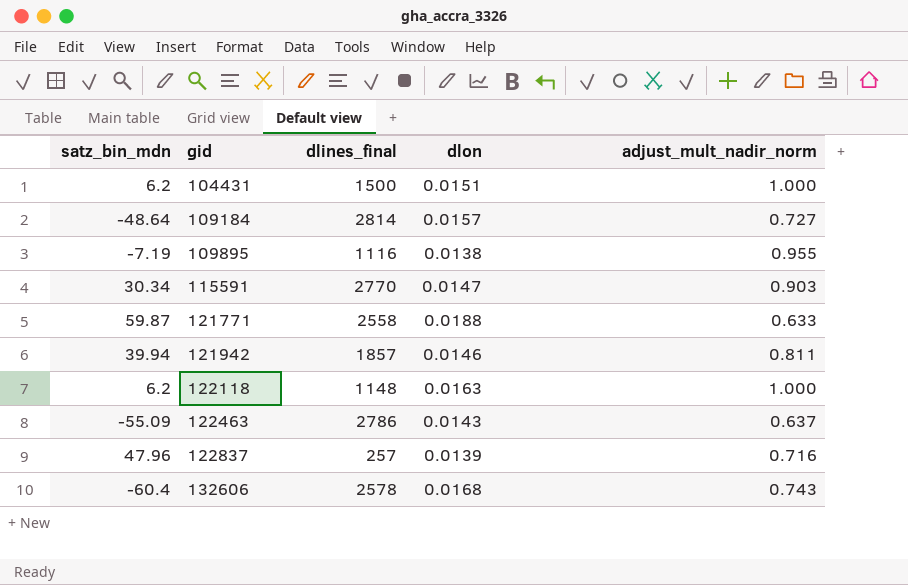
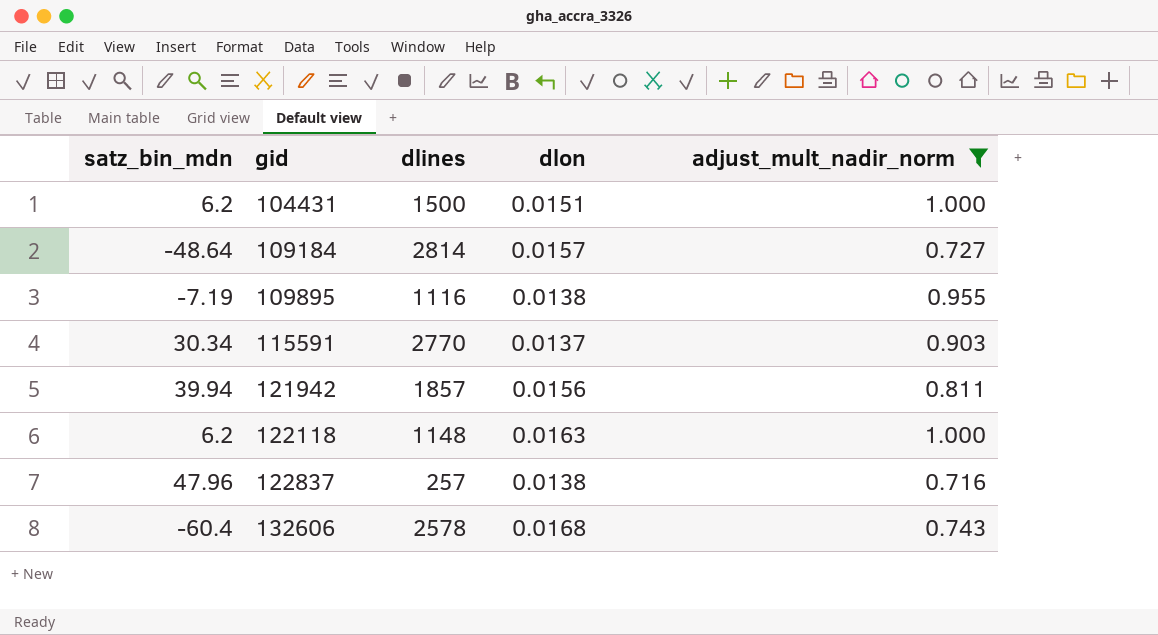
filter: none -> adjust_mult_nadir_norm >= 0.716
column name: dlines_final -> dlines
115591 | dlon: 0.0147 -> 0.0137
121942 | dlon: 0.0146 -> 0.0156
122837 | dlon: 0.0139 -> 0.0138

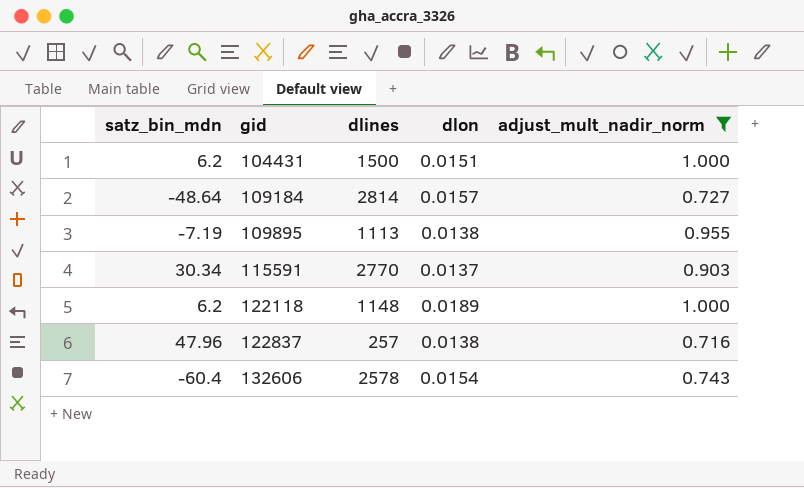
row 121942: 39.94 | 1857 | 0.0156 | 0.811 -> none
109895 | dlines: 1116 -> 1113
122118 | dlon: 0.0163 -> 0.0189
132606 | dlon: 0.0168 -> 0.0154

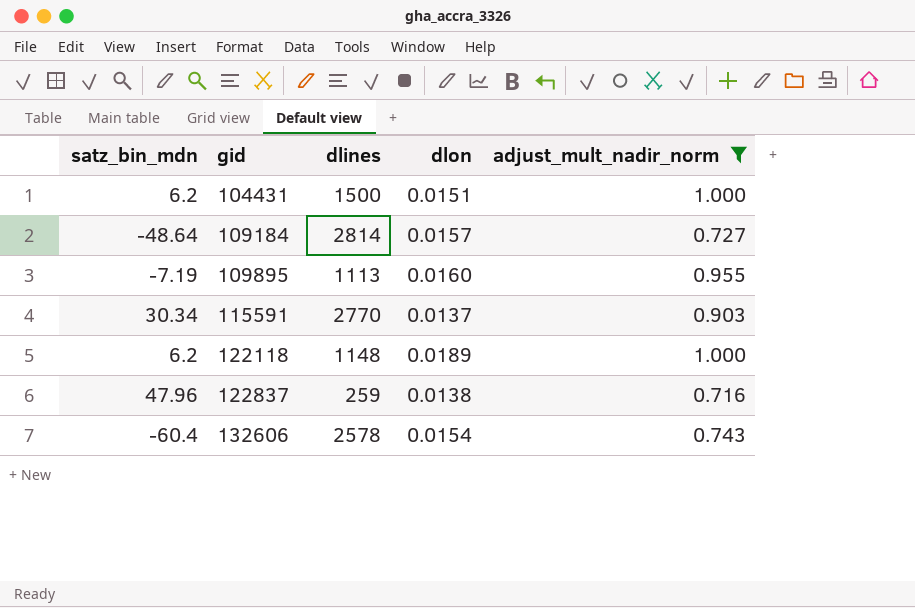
109895 | dlon: 0.0138 -> 0.0160
122837 | dlines: 257 -> 259

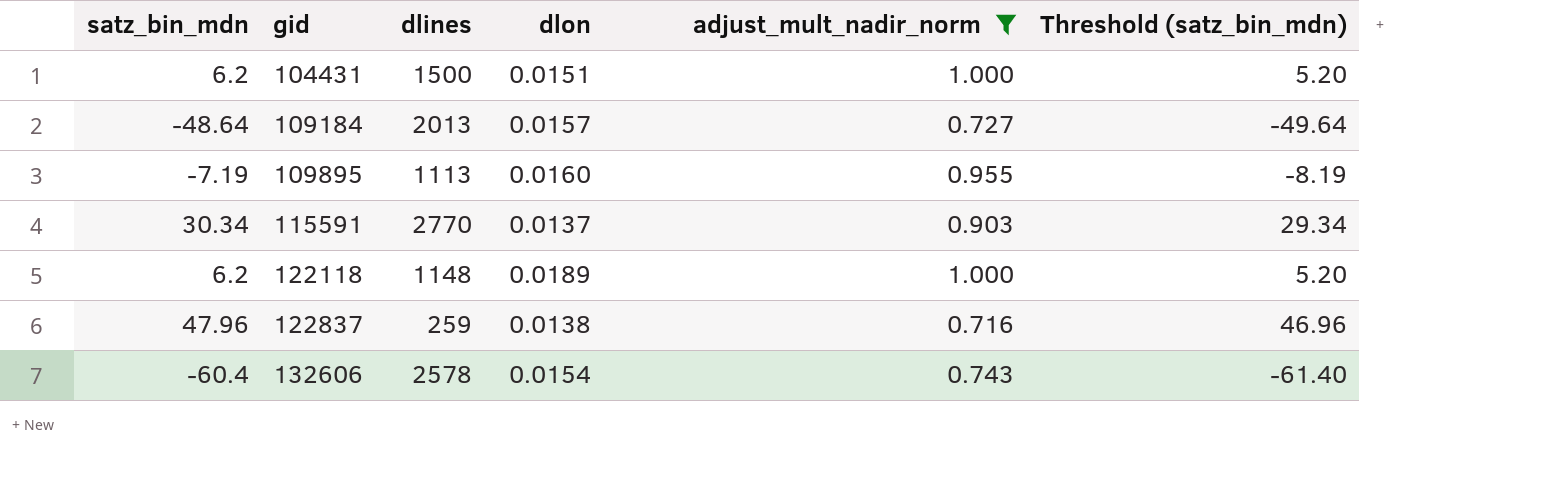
column Threshold (satz_bin_mdn) | formula: none -> [satz_bin_mdn] - 1
109184 | dlines: 2814 -> 2013

